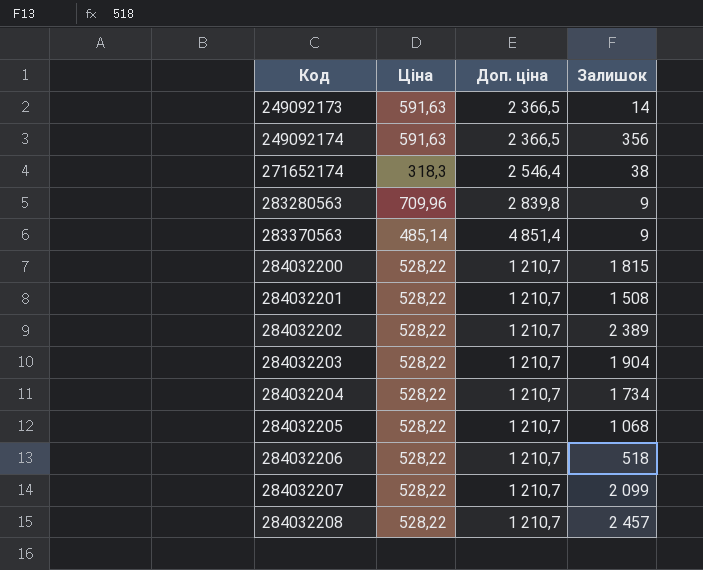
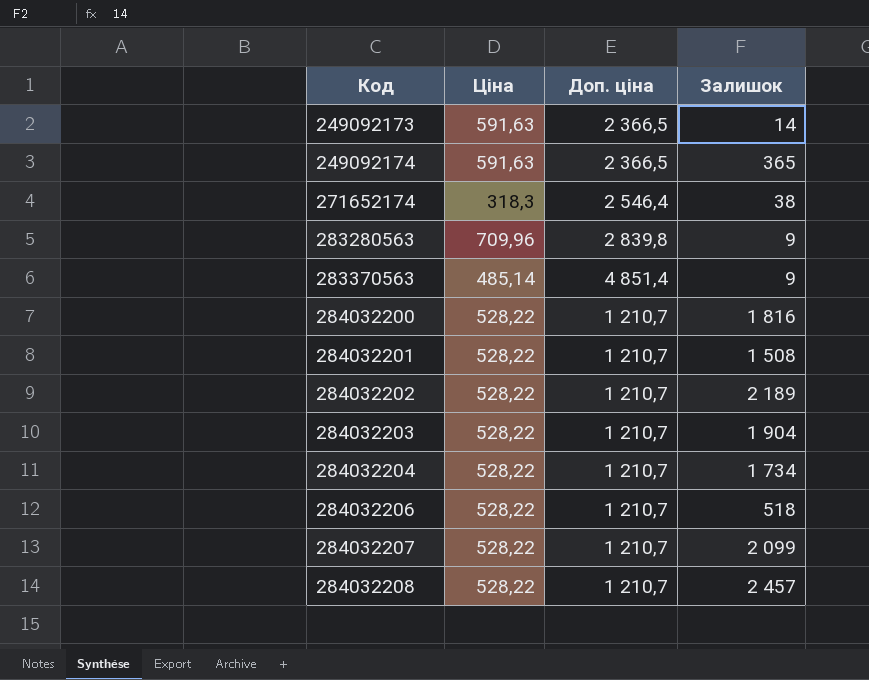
row 284032205: 528,22 | 1 210,7 | 1 068 -> none
249092174 | Залишок: 356 -> 365
284032200 | Залишок: 1 815 -> 1 816
284032202 | Залишок: 2 389 -> 2 189

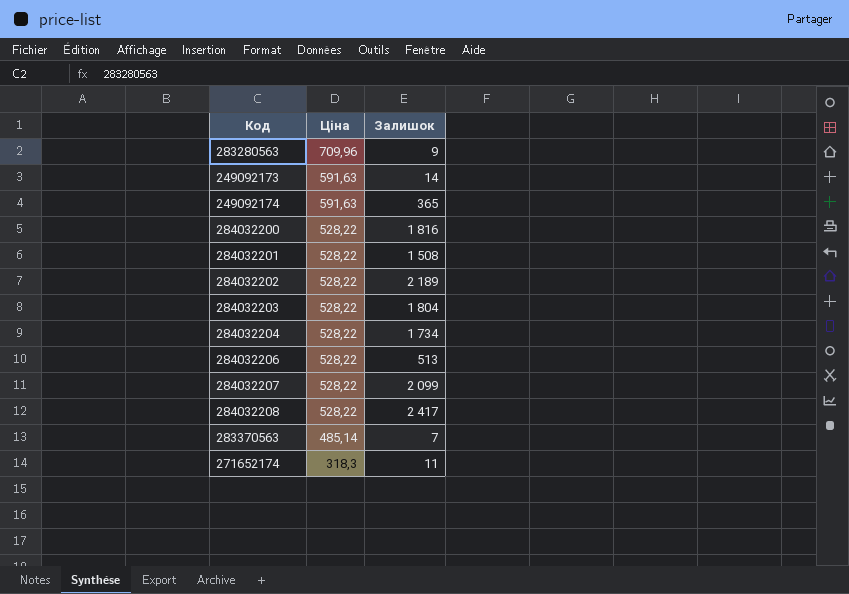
row order: Код ascending -> Ціна descending
column Доп. ціна | position: 3 -> none
284032203 | Залишок: 1 904 -> 1 804
284032206 | Залишок: 518 -> 513
284032208 | Залишок: 2 457 -> 2 417
283370563 | Залишок: 9 -> 7
271652174 | Залишок: 38 -> 11

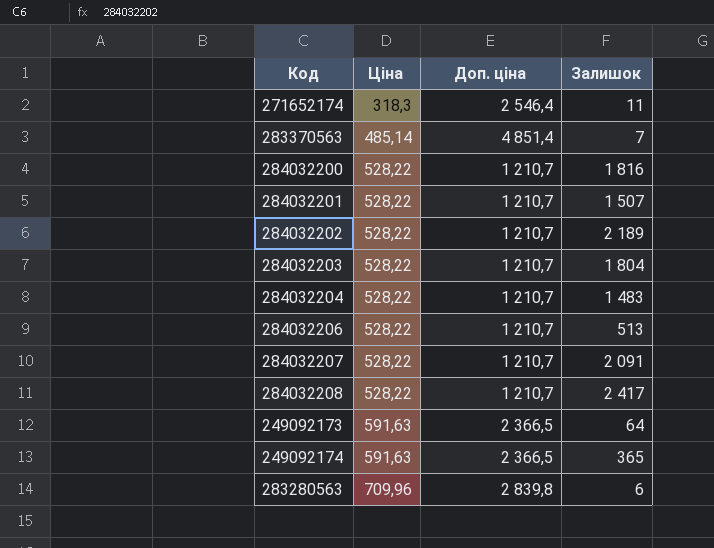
row order: Ціна descending -> Ціна ascending
column Доп. ціна | position: none -> 3
284032201 | Залишок: 1 508 -> 1 507
284032204 | Залишок: 1 734 -> 1 483
284032207 | Залишок: 2 099 -> 2 091
249092173 | Залишок: 14 -> 64
283280563 | Залишок: 9 -> 6

